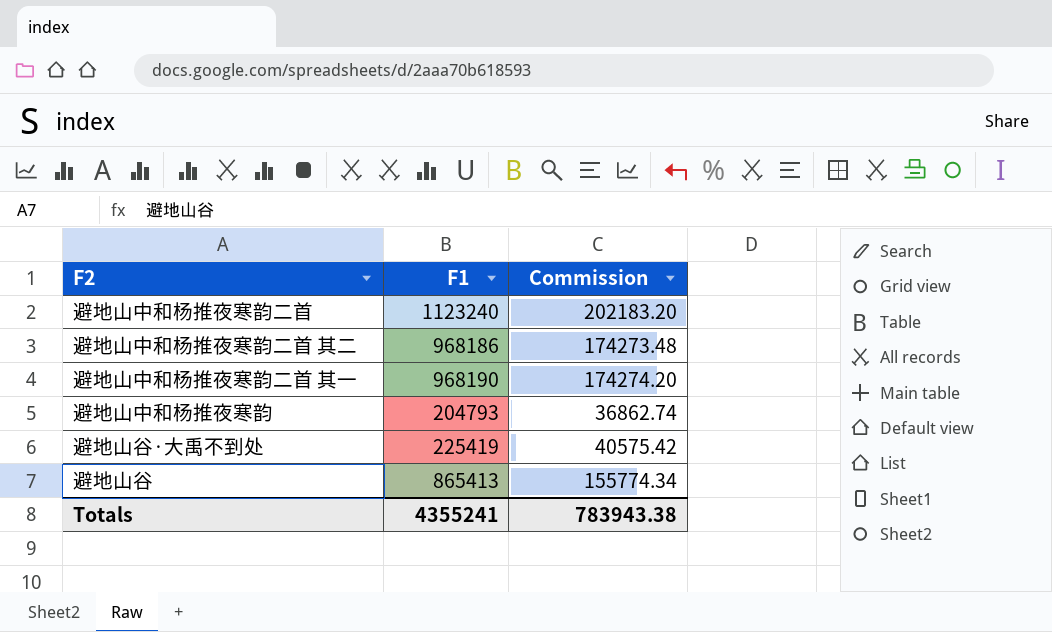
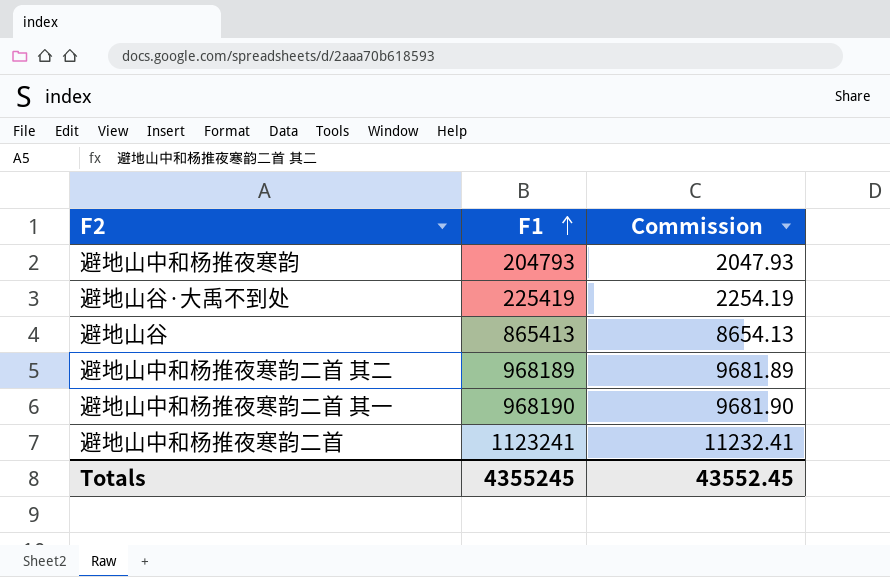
row order: none -> F1 ascending
column Commission | formula: [F1] * 0.18 -> [F1] * 0.01
避地山中和杨推夜寒韵二首 其二 | F1: 968186 -> 968189
避地山中和杨推夜寒韵二首 | F1: 1123240 -> 1123241
Totals | F1: 4355241 -> 4355245
Totals | Commission: 783943.38 -> 43552.45

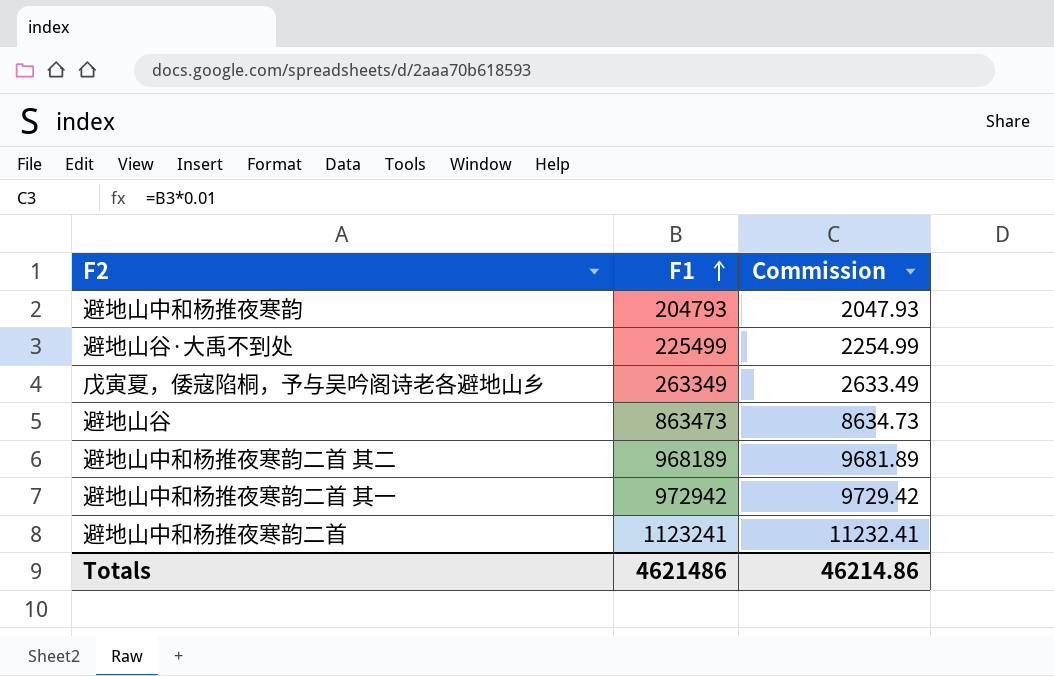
避地山谷·大禹不到处 | F1: 225419 -> 225499
避地山谷·大禹不到处 | Commission: 2254.19 -> 2254.99
row 戊寅夏，倭寇陷桐，予与吴吟阁诗老各避地山乡: none -> 263349 | 2633.49
避地山谷 | F1: 865413 -> 863473
避地山谷 | Commission: 8654.13 -> 8634.73
避地山中和杨推夜寒韵二首 其一 | F1: 968190 -> 972942
避地山中和杨推夜寒韵二首 其一 | Commission: 9681.90 -> 9729.42
Totals | F1: 4355245 -> 4621486
Totals | Commission: 43552.45 -> 46214.86

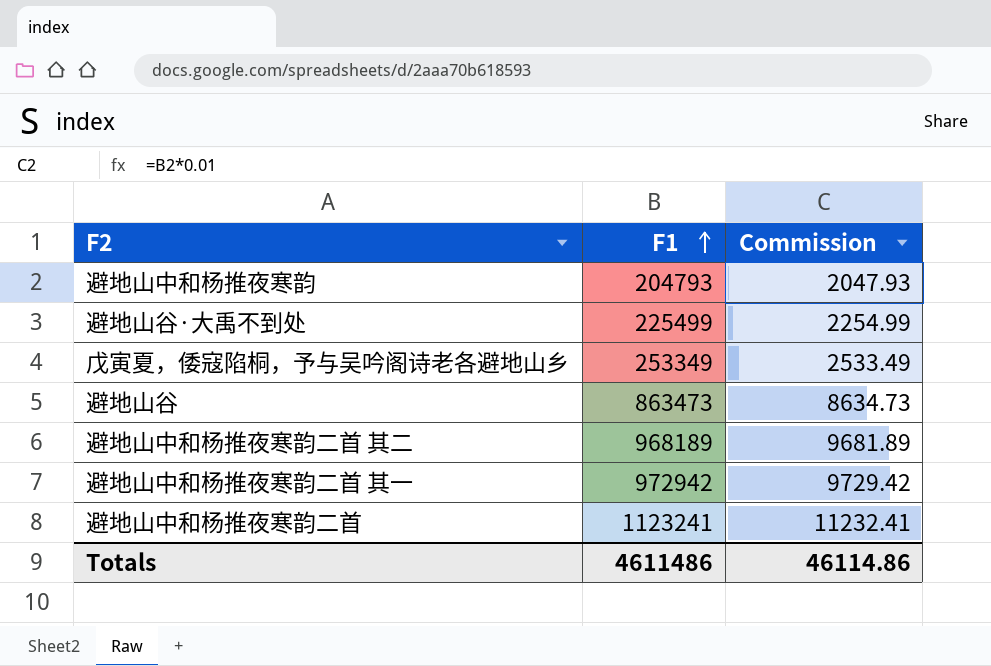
戊寅夏，倭寇陷桐，予与吴吟阁诗老各避地山乡 | F1: 263349 -> 253349
戊寅夏，倭寇陷桐，予与吴吟阁诗老各避地山乡 | Commission: 2633.49 -> 2533.49
Totals | F1: 4621486 -> 4611486
Totals | Commission: 46214.86 -> 46114.86

